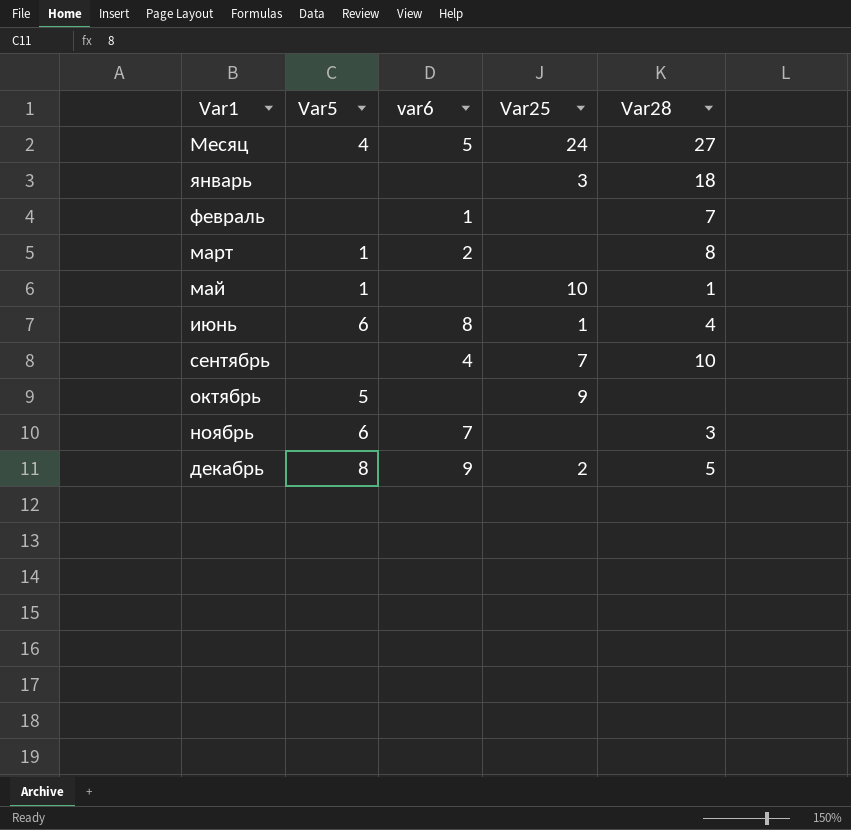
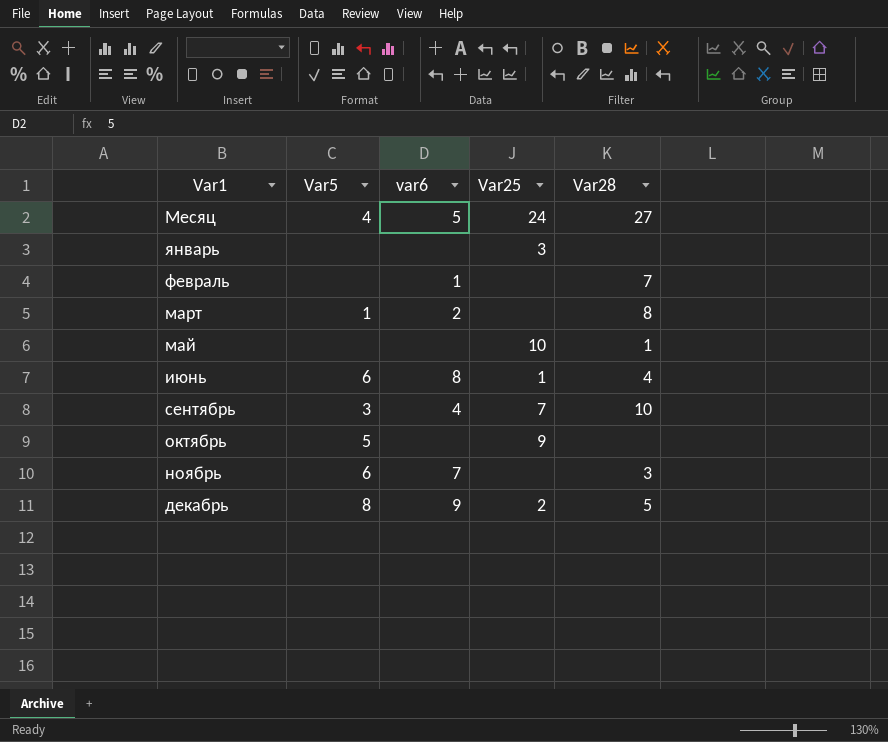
январь | Var28: 18 -> none
май | Var5: 1 -> none
сентябрь | Var5: none -> 3

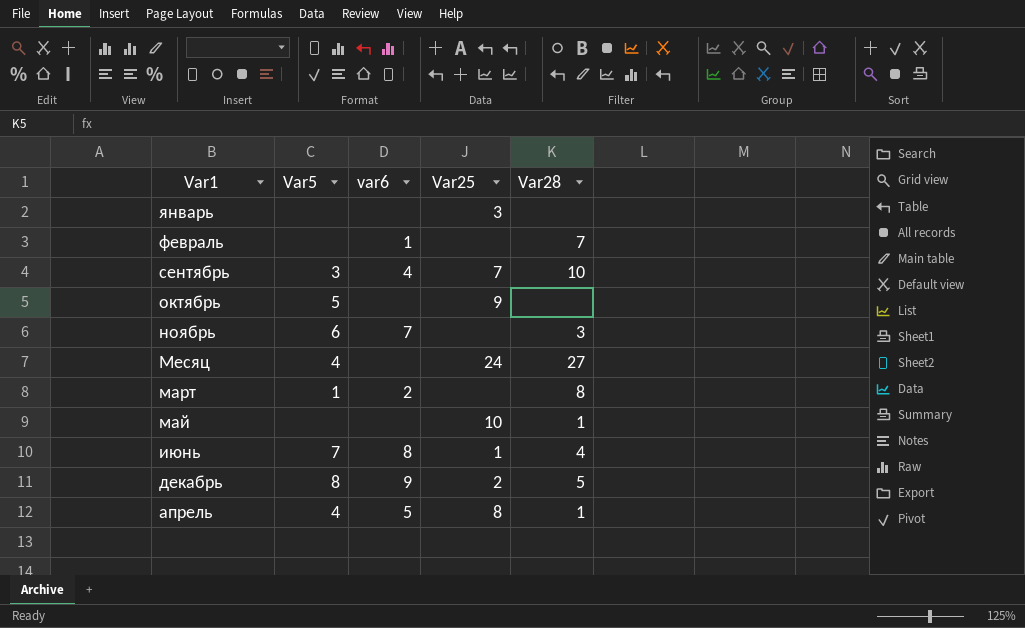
row order: none -> Var1 descending
Месяц | var6: 5 -> none
июнь | Var5: 6 -> 7
row апрель: none -> 4 | 5 | 8 | 1

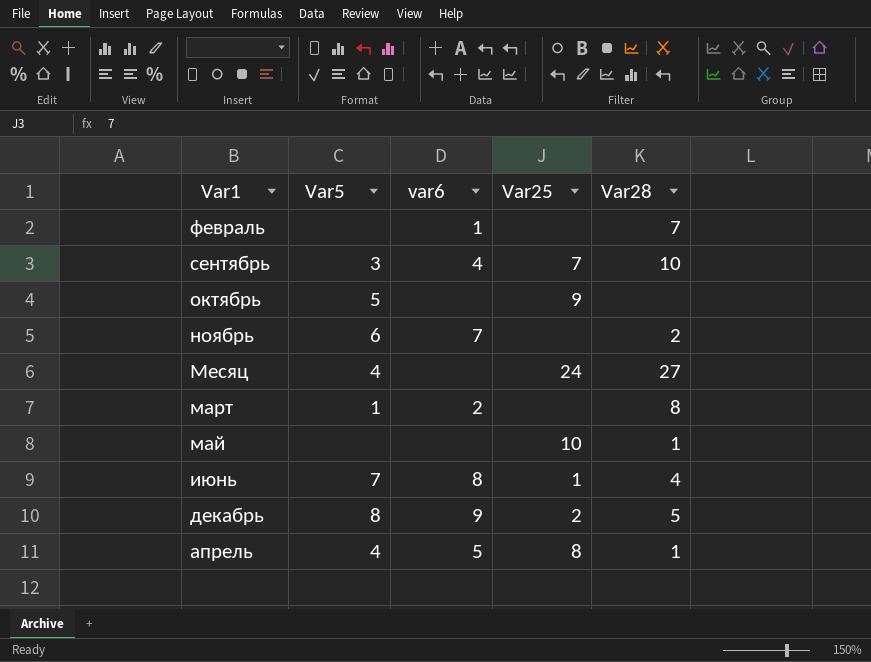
row январь: none | none | 3 | none -> none
ноябрь | Var28: 3 -> 2

